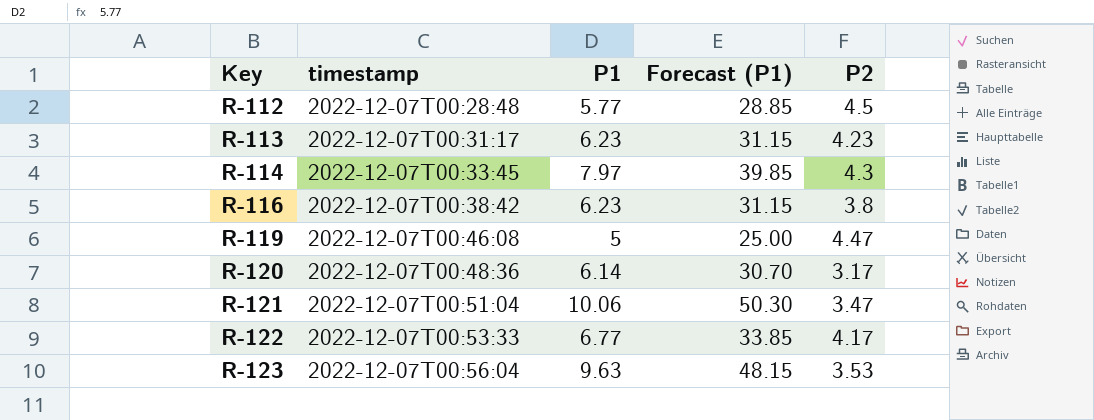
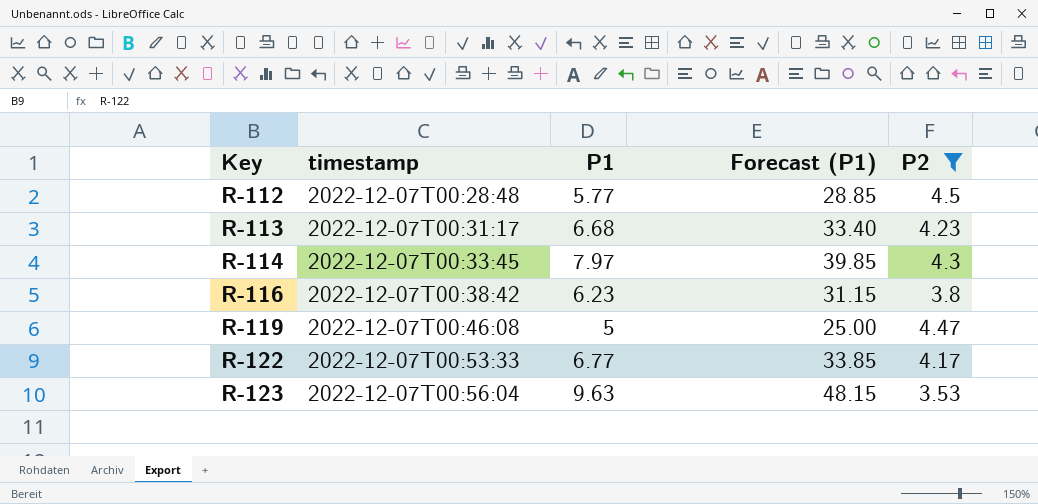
filter: none -> P2 >= 3.53
R-113 | P1: 6.23 -> 6.68
R-113 | Forecast (P1): 31.15 -> 33.40

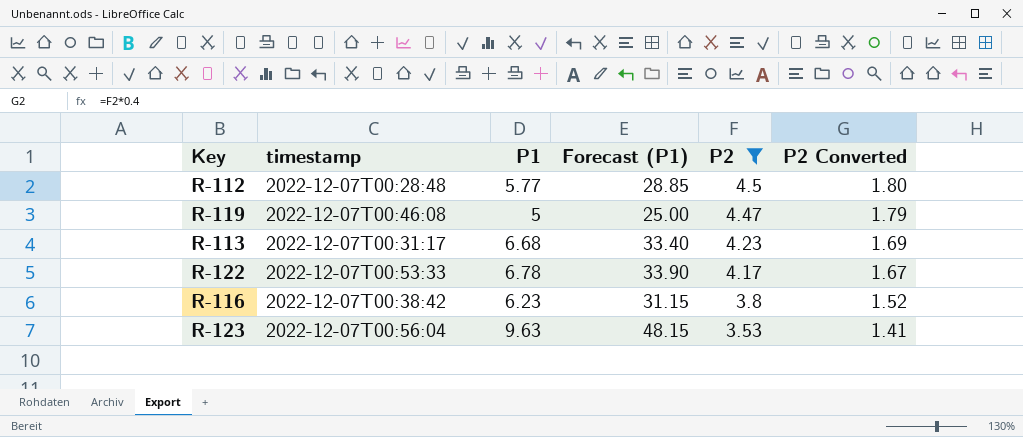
row order: Key ascending -> P2 descending
column P2 Converted | formula: none -> [P2] * 0.4
row R-114: 2022-12-07T00:33:45 | 7.97 | 39.85 | 4.3 -> none
R-122 | P1: 6.77 -> 6.78
R-122 | Forecast (P1): 33.85 -> 33.90

